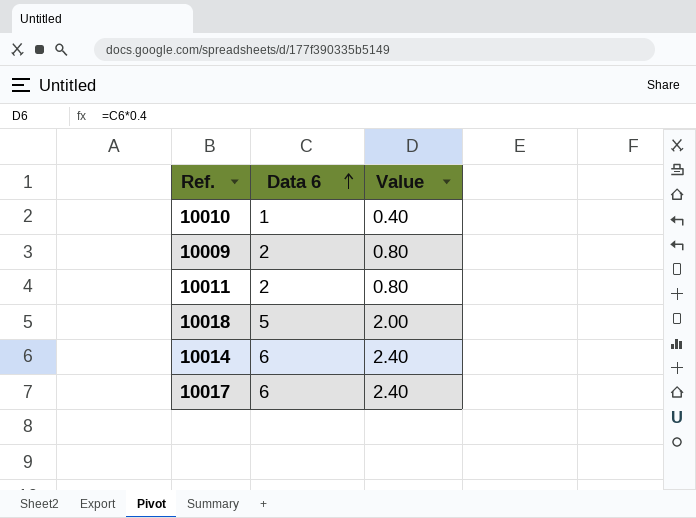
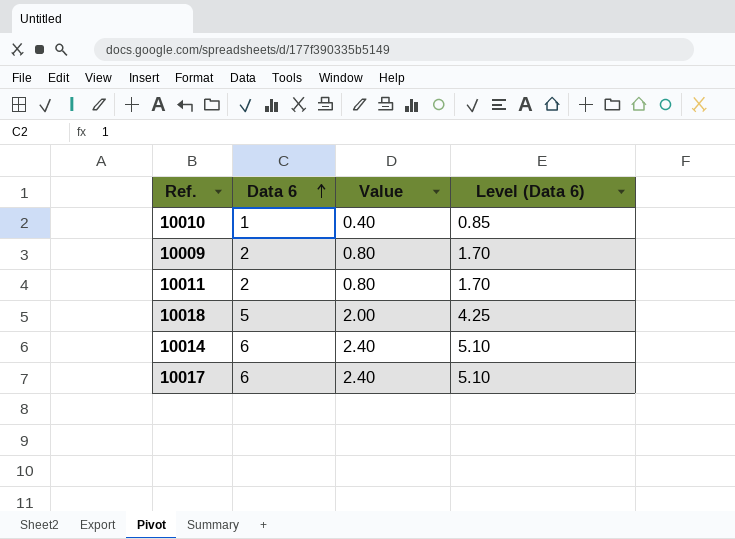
column Level (Data 6) | formula: none -> [Data 6] * 0.85

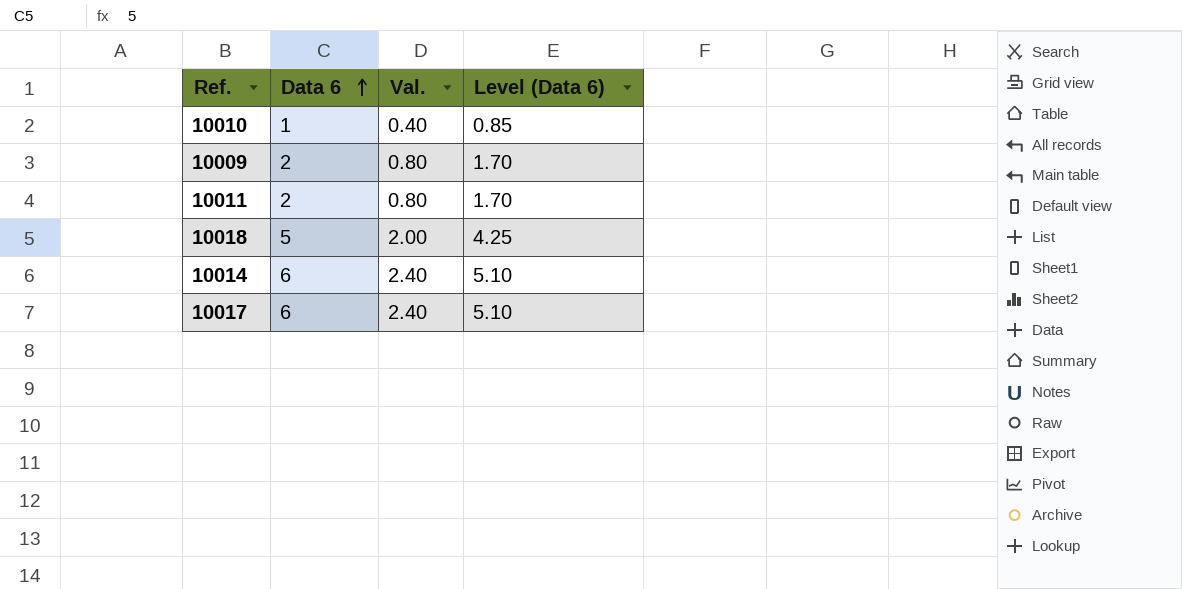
column name: Value -> Val.

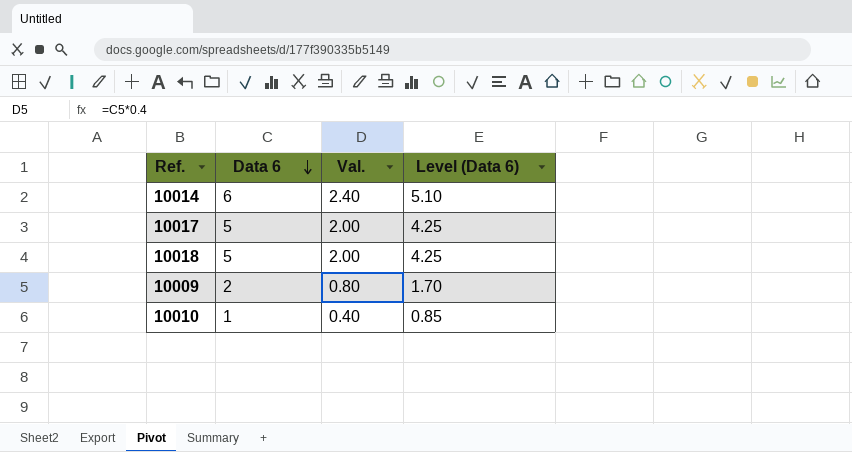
row order: Data 6 ascending -> Data 6 descending
row 10011: 2 | 0.80 | 1.70 -> none
10017 | Data 6: 6 -> 5
10017 | Val.: 2.40 -> 2.00
10017 | Level (Data 6): 5.10 -> 4.25

